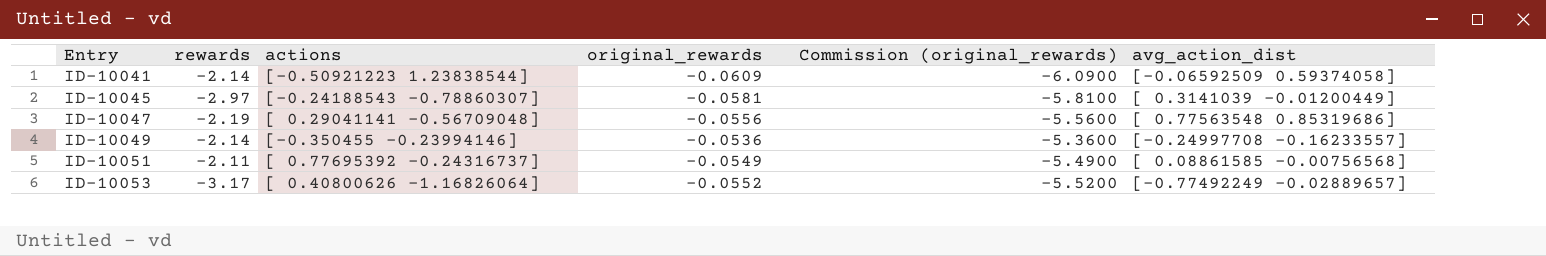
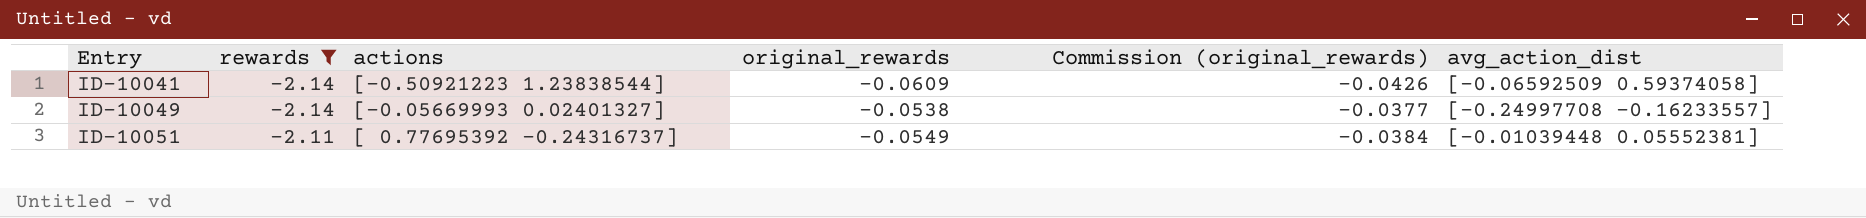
filter: none -> rewards >= -2.14
column Commission (original_rewards) | formula: [original_rewards] * 100 -> [original_rewards] * 0.7
ID-10049 | actions: [-0.350455 -0.23994146] -> [-0.05669993 0.02401327]
ID-10049 | original_rewards: -0.0536 -> -0.0538
ID-10051 | avg_action_dist: [ 0.08861585 -0.00756568] -> [-0.01039448 0.05552381]

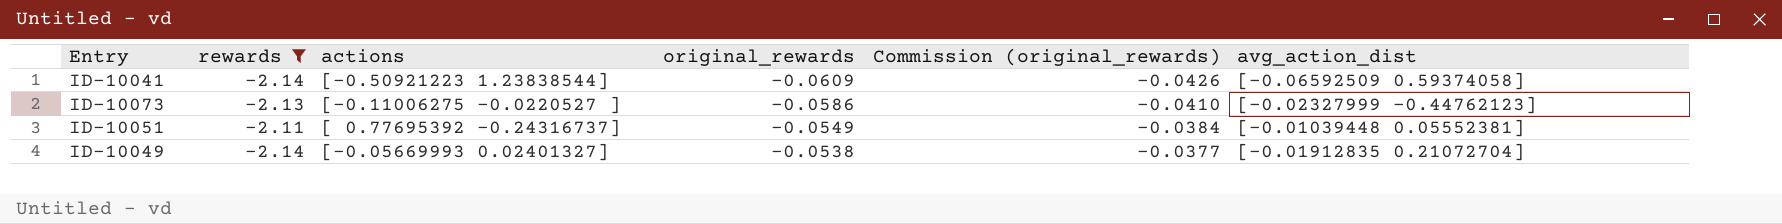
row order: Entry ascending -> original_rewards ascending
row ID-10073: none -> -2.13 | [-0.11006275 -0.0220527 ] | -0.0586 | -0.0410 | [-0.02327999 -0.44762123]
ID-10049 | avg_action_dist: [-0.24997708 -0.16233557] -> [-0.01912835 0.21072704]

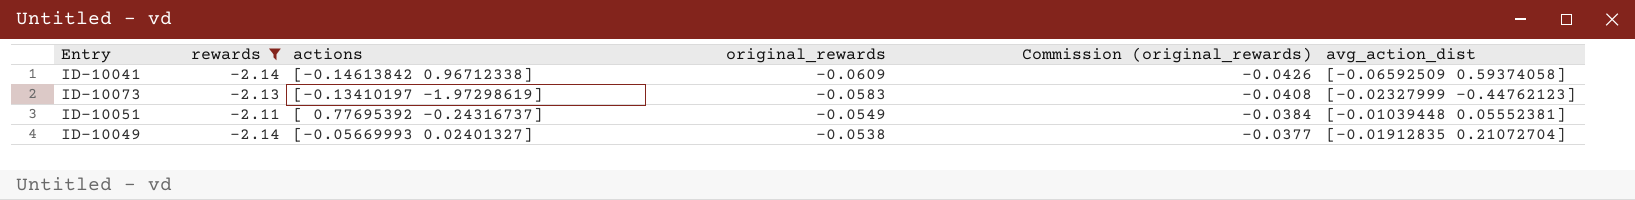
ID-10041 | actions: [-0.50921223 1.23838544] -> [-0.14613842 0.96712338]
ID-10073 | actions: [-0.11006275 -0.0220527 ] -> [-0.13410197 -1.97298619]
ID-10073 | original_rewards: -0.0586 -> -0.0583
ID-10073 | Commission (original_rewards): -0.0410 -> -0.0408

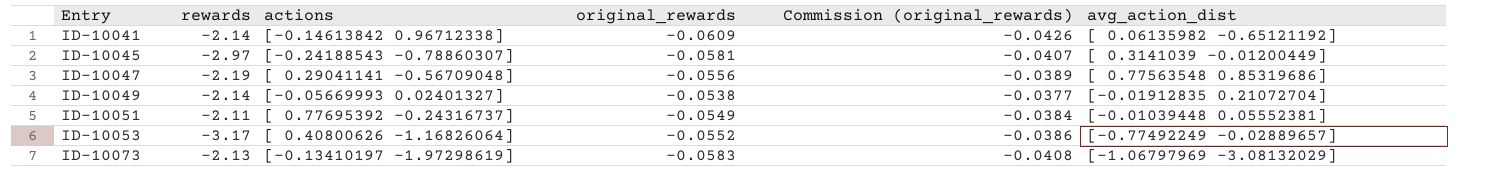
filter: rewards >= -2.14 -> none
row order: original_rewards ascending -> Entry ascending
ID-10041 | avg_action_dist: [-0.06592509 0.59374058] -> [ 0.06135982 -0.65121192]
ID-10073 | avg_action_dist: [-0.02327999 -0.44762123] -> [-1.06797969 -3.08132029]

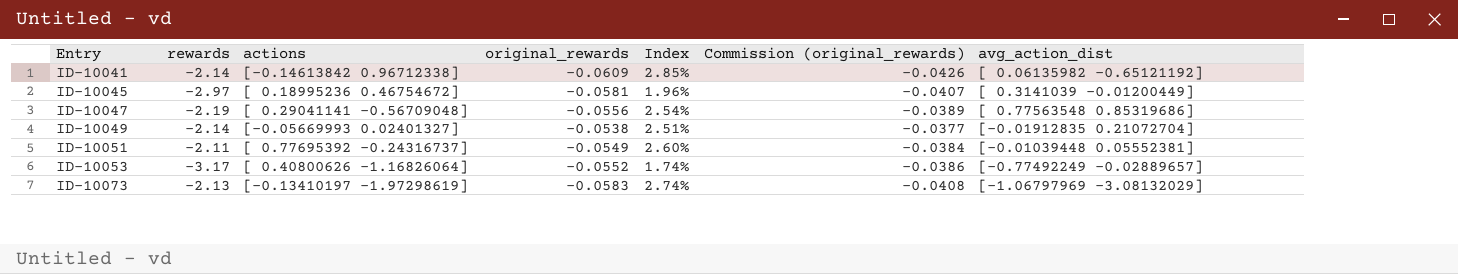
column Index | formula: none -> [original_rewards] / [rewards]
ID-10045 | actions: [-0.24188543 -0.78860307] -> [ 0.18995236 0.46754672]

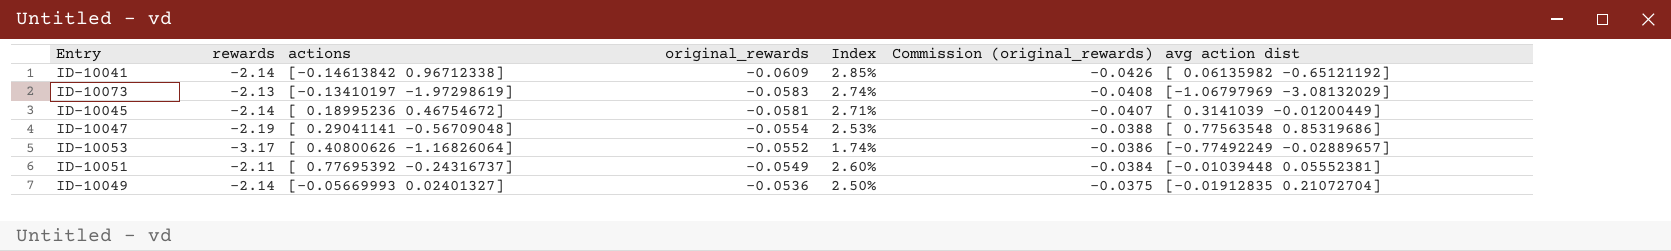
row order: Entry ascending -> original_rewards ascending
column name: avg_action_dist -> avg action dist
ID-10045 | rewards: -2.97 -> -2.14
ID-10045 | Index: 1.96% -> 2.71%
ID-10047 | original_rewards: -0.0556 -> -0.0554
ID-10047 | Index: 2.54% -> 2.53%
ID-10047 | Commission (original_rewards): -0.0389 -> -0.0388
ID-10049 | original_rewards: -0.0538 -> -0.0536
ID-10049 | Index: 2.51% -> 2.50%
ID-10049 | Commission (original_rewards): -0.0377 -> -0.0375

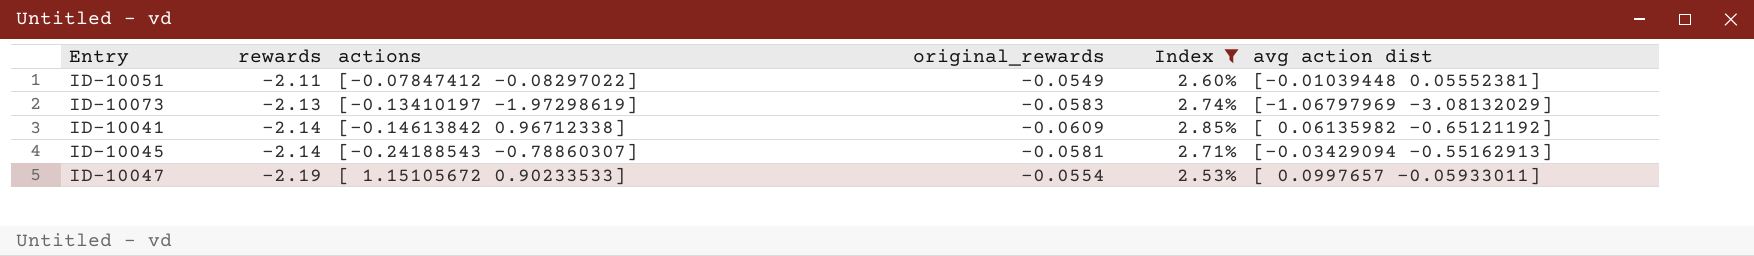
filter: none -> Index >= 2.53%
row order: original_rewards ascending -> rewards descending
column Commission (original_rewards) | formula: [original_rewards] * 0.7 -> none
ID-10051 | actions: [ 0.77695392 -0.24316737] -> [-0.07847412 -0.08297022]
ID-10045 | actions: [ 0.18995236 0.46754672] -> [-0.24188543 -0.78860307]
ID-10045 | avg action dist: [ 0.3141039 -0.01200449] -> [-0.03429094 -0.55162913]
ID-10047 | actions: [ 0.29041141 -0.56709048] -> [ 1.15105672 0.90233533]
ID-10047 | avg action dist: [ 0.77563548 0.85319686] -> [ 0.0997657 -0.05933011]

